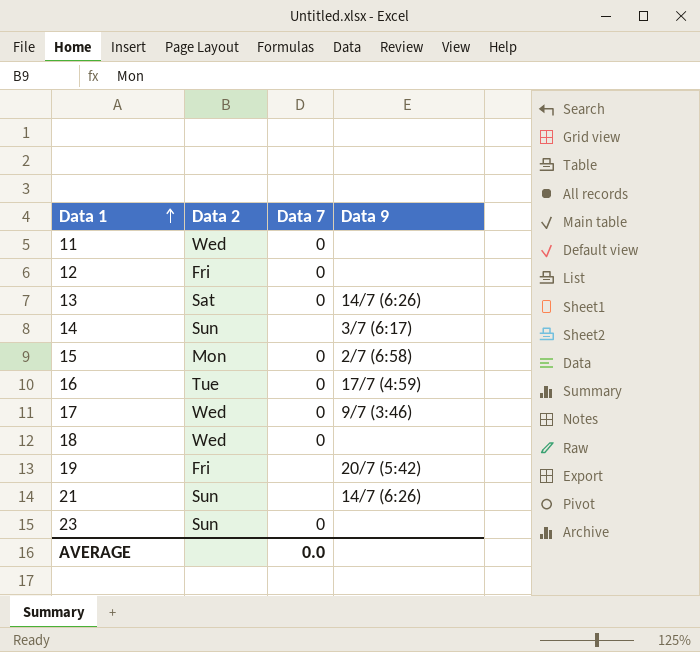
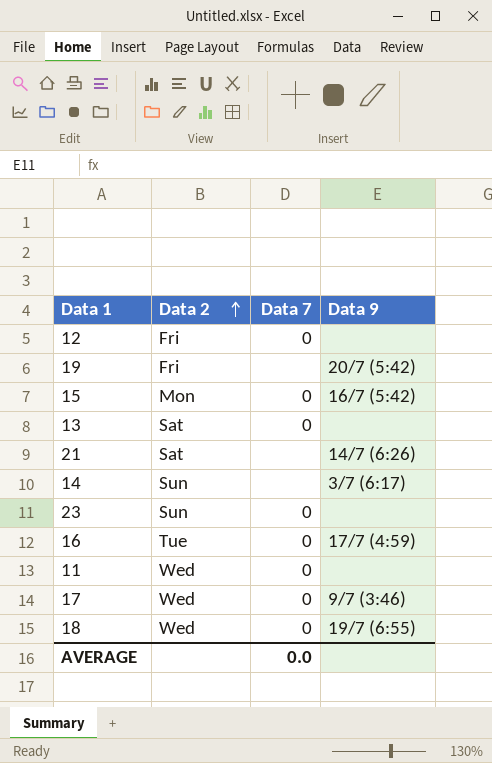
row order: Data 1 ascending -> Data 2 ascending
15 | Data 9: 2/7 (6:58) -> 16/7 (5:42)
13 | Data 9: 14/7 (6:26) -> none
21 | Data 2: Sun -> Sat
18 | Data 9: none -> 19/7 (6:55)

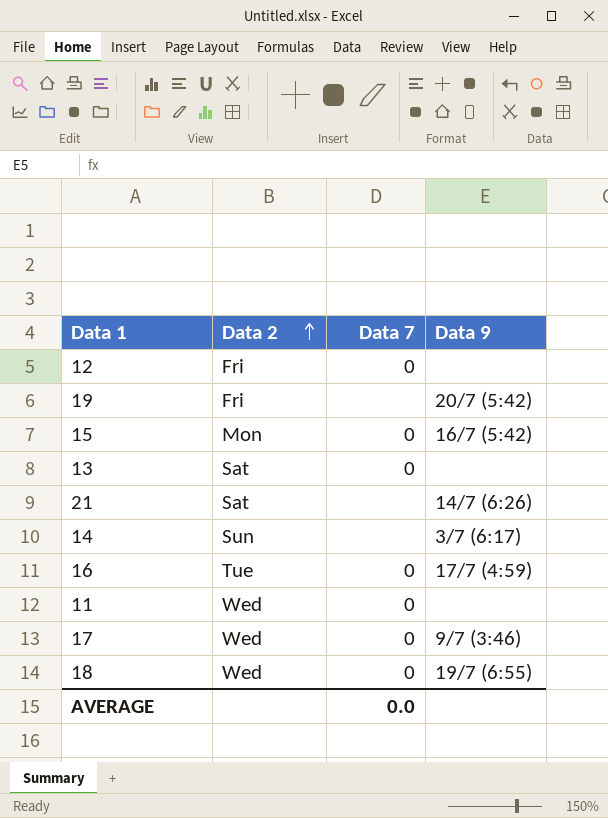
row 23: Sun | 0 | none -> none

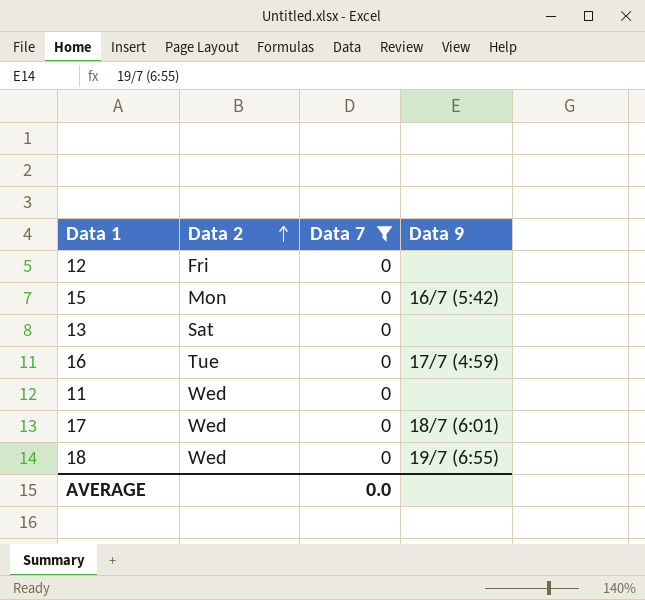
filter: none -> Data 7 = 0
17 | Data 9: 9/7 (3:46) -> 18/7 (6:01)

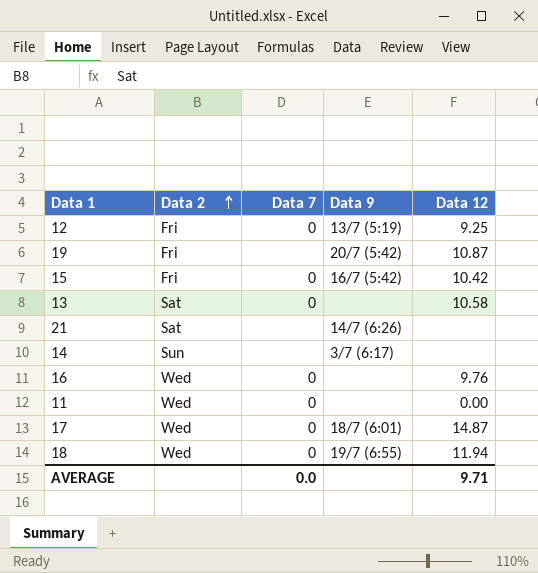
filter: Data 7 = 0 -> none
column Data 12 | position: none -> 5
12 | Data 9: none -> 13/7 (5:19)
15 | Data 2: Mon -> Fri
16 | Data 2: Tue -> Wed
16 | Data 9: 17/7 (4:59) -> none

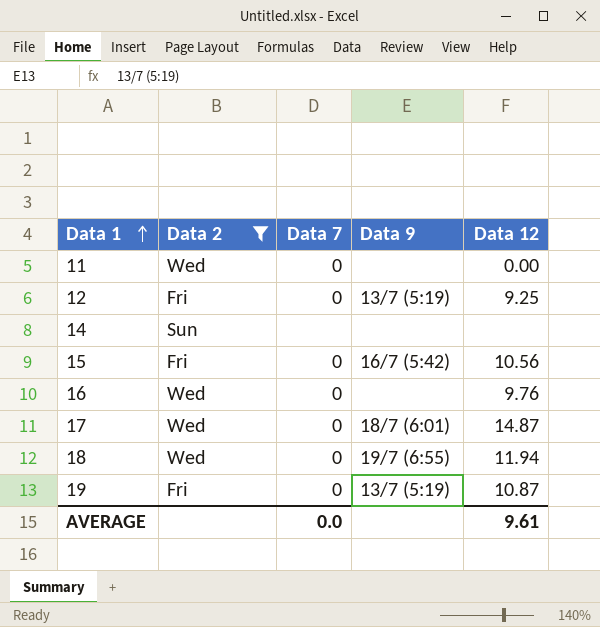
filter: none -> Data 2 != Sat
row order: Data 2 ascending -> Data 1 ascending
14 | Data 9: 3/7 (6:17) -> none
15 | Data 12: 10.42 -> 10.56
19 | Data 7: none -> 0
19 | Data 9: 20/7 (5:42) -> 13/7 (5:19)
AVERAGE | Data 12: 9.71 -> 9.61

